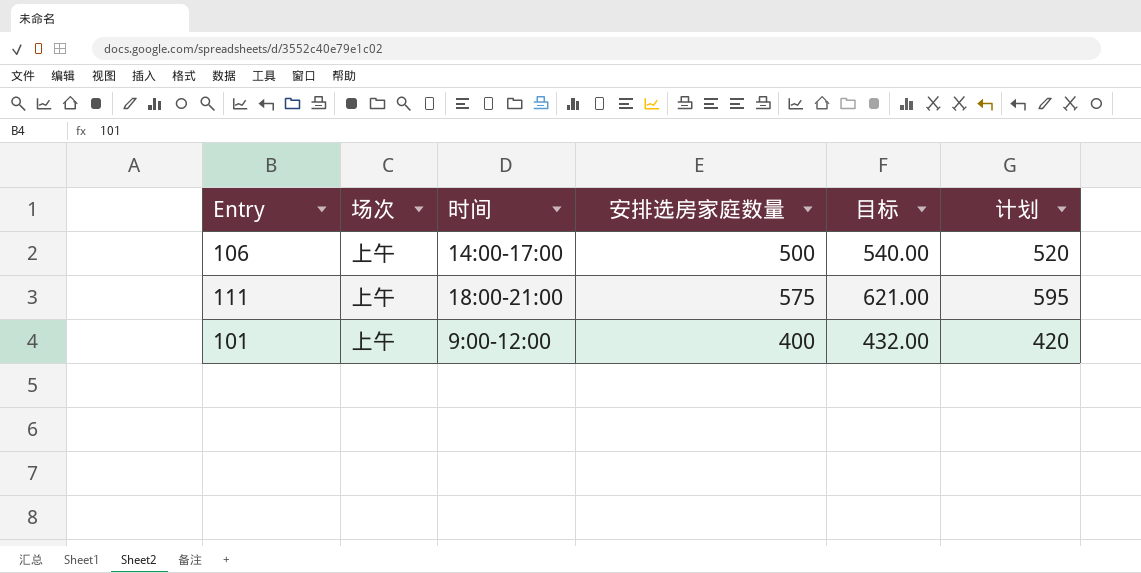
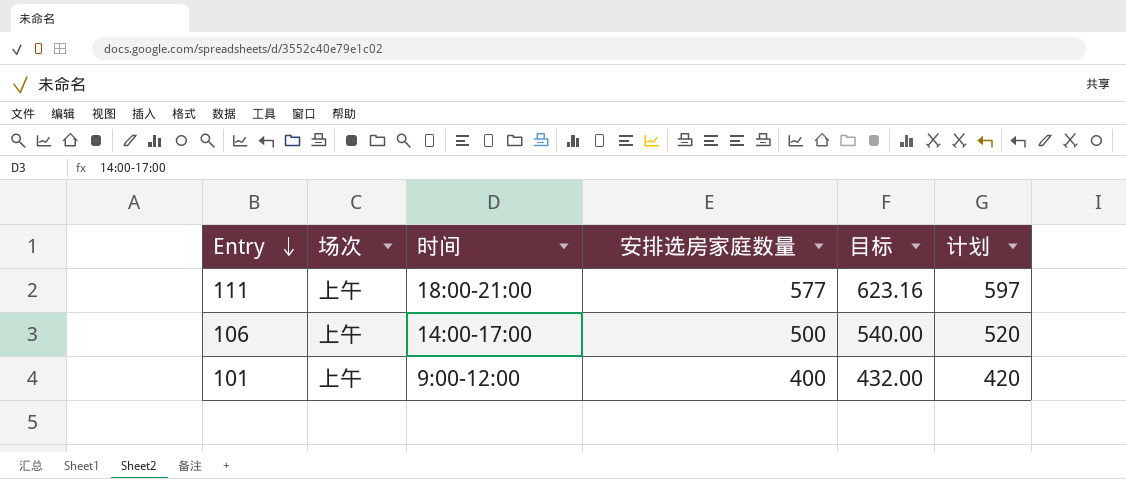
row order: none -> Entry descending
111 | 安排选房家庭数量: 575 -> 577
111 | 目标: 621.00 -> 623.16
111 | 计划: 595 -> 597

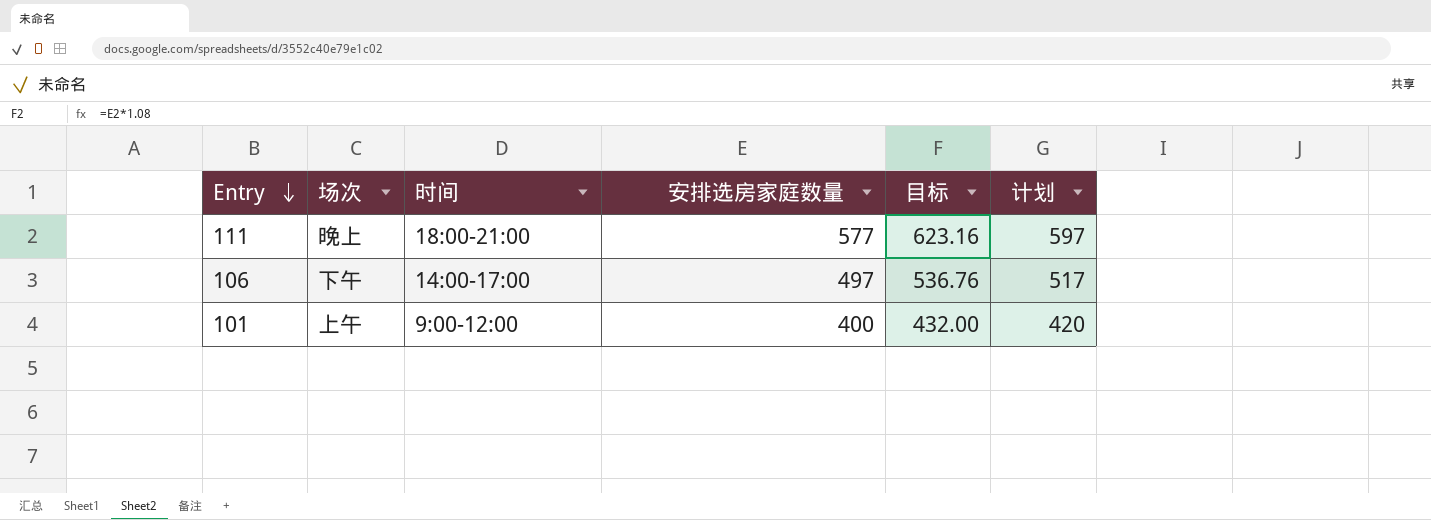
111 | 场次: 上午 -> 晚上
106 | 场次: 上午 -> 下午
106 | 安排选房家庭数量: 500 -> 497
106 | 目标: 540.00 -> 536.76
106 | 计划: 520 -> 517

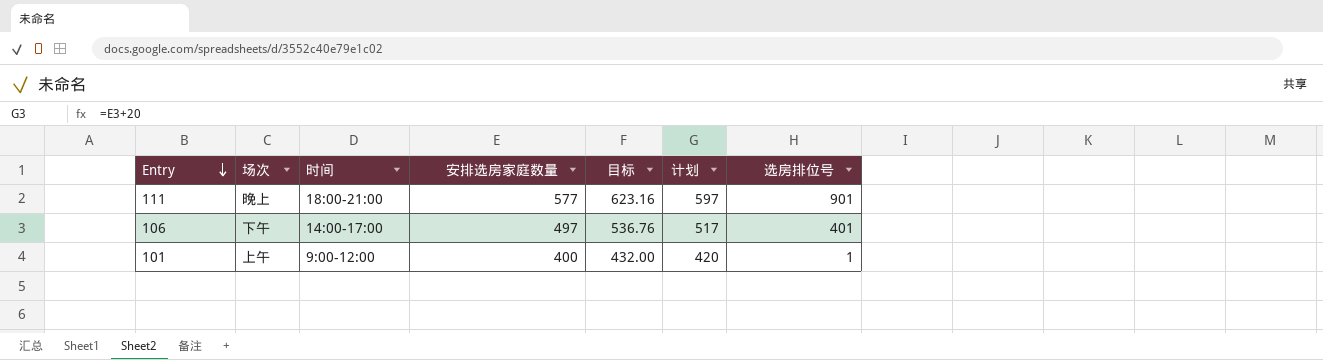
column 选房排位号 | position: none -> 7

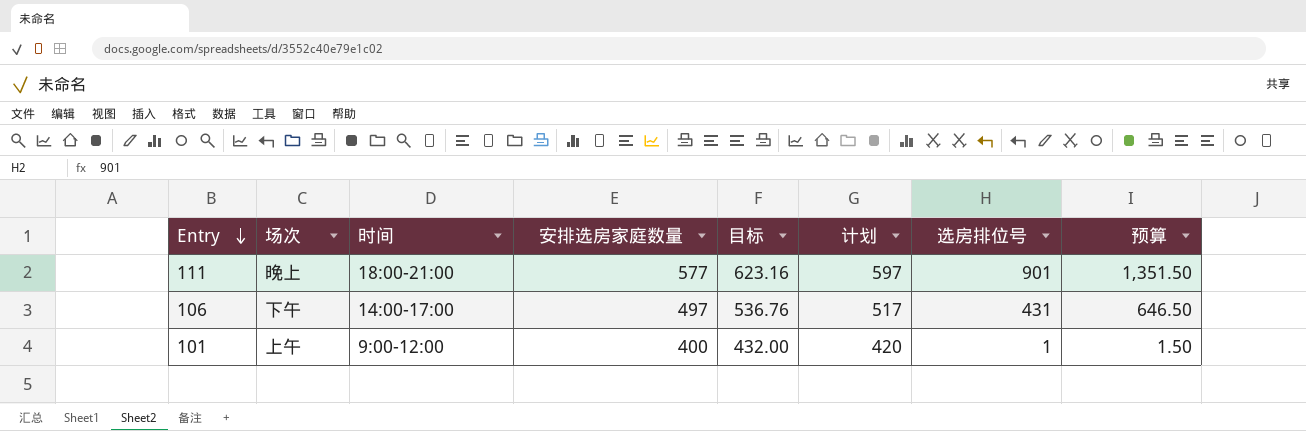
column 预算 | formula: none -> [选房排位号] * 1.5
106 | 选房排位号: 401 -> 431

